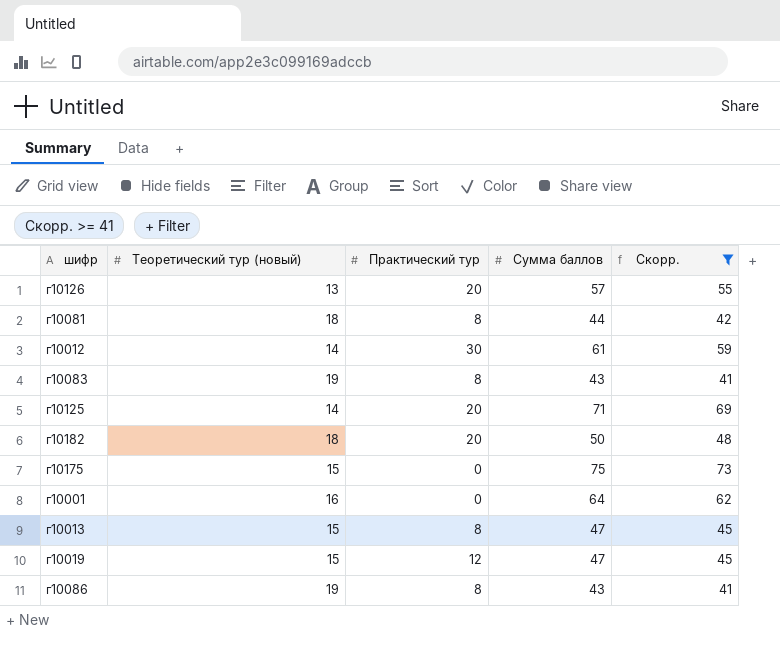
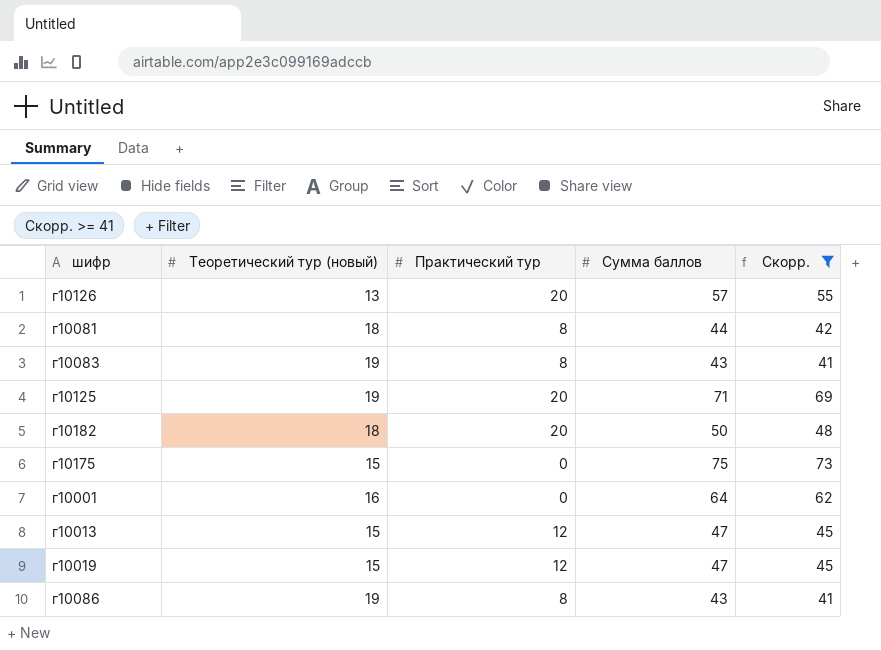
row г10012: 14 | 30 | 61 | 59 -> none
г10125 | Теоретический тур (новый): 14 -> 19
г10013 | Практический тур: 8 -> 12

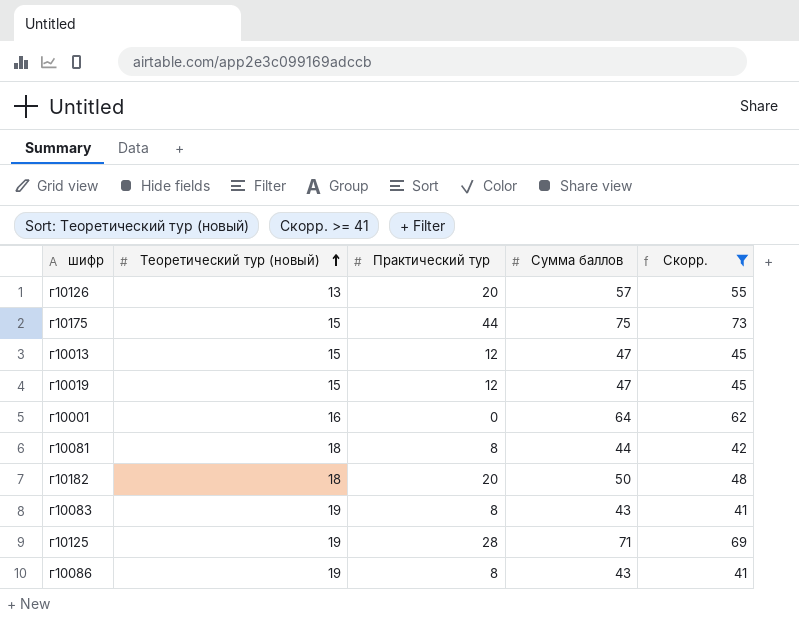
row order: none -> Теоретический тур (новый) ascending
г10175 | Практический тур: 0 -> 44
г10125 | Практический тур: 20 -> 28

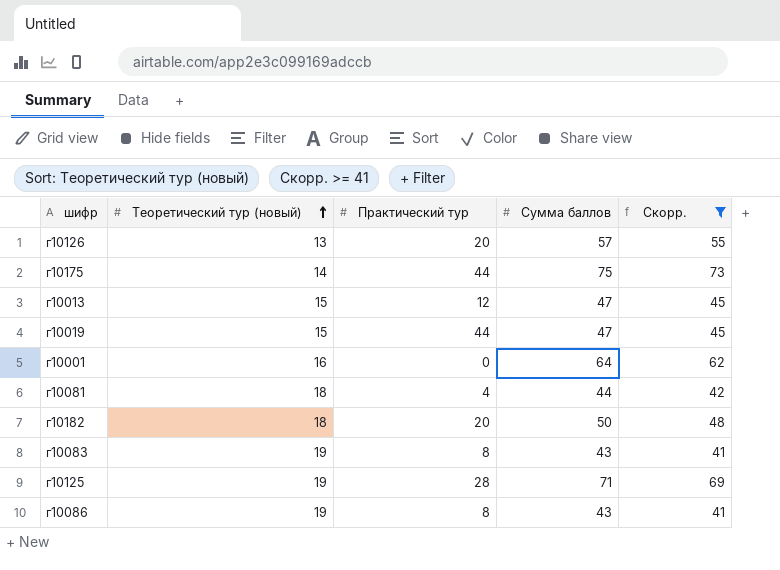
г10175 | Теоретический тур (новый): 15 -> 14
г10019 | Практический тур: 12 -> 44
г10081 | Практический тур: 8 -> 4

